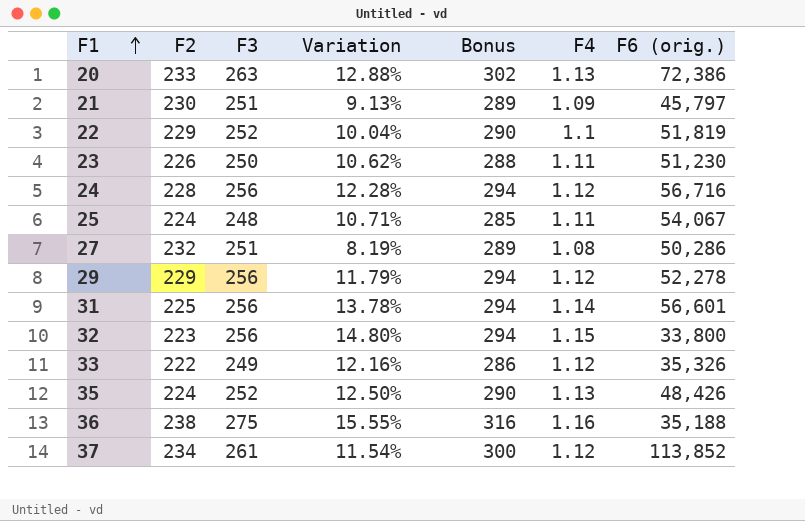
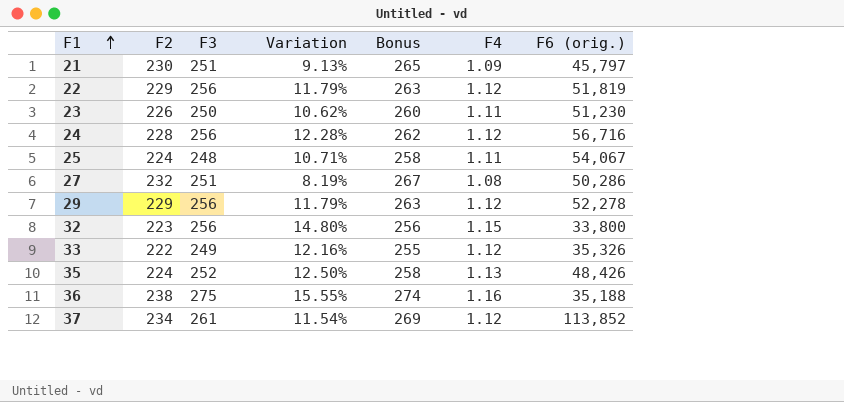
column Bonus | formula: [F3] * 1.15 -> [F2] * 1.15
row 20: 233 | 263 | 12.88% | 302 | 1.13 | 72,386 -> none
row 31: 225 | 256 | 13.78% | 294 | 1.14 | 56,601 -> none
22 | F3: 252 -> 256
22 | Variation: 10.04% -> 11.79%
22 | F4: 1.1 -> 1.12

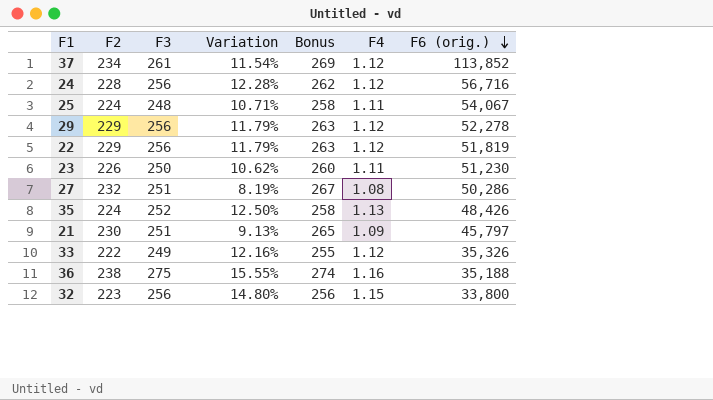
row order: F1 ascending -> F6 (orig.) descending

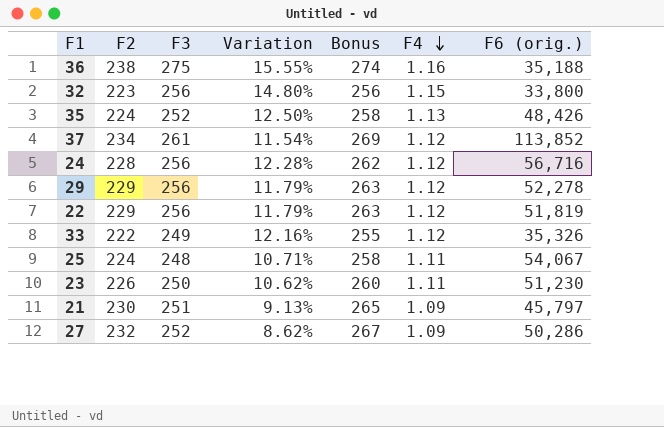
row order: F6 (orig.) descending -> F4 descending
27 | F3: 251 -> 252
27 | Variation: 8.19% -> 8.62%
27 | F4: 1.08 -> 1.09

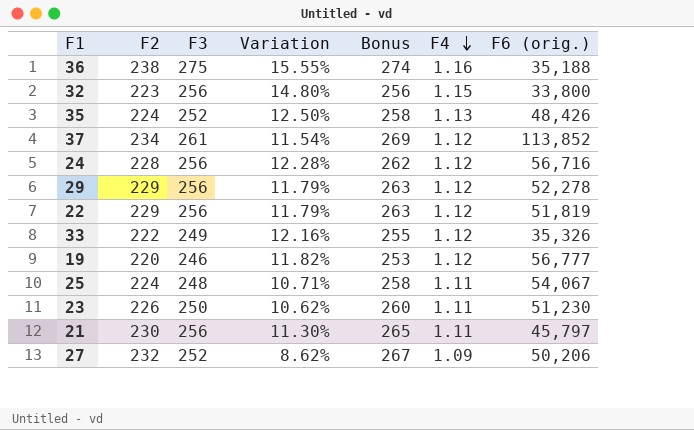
row 19: none -> 220 | 246 | 11.82% | 253 | 1.12 | 56,777
21 | F3: 251 -> 256
21 | Variation: 9.13% -> 11.30%
21 | F4: 1.09 -> 1.11
27 | F6 (orig.): 50,286 -> 50,206

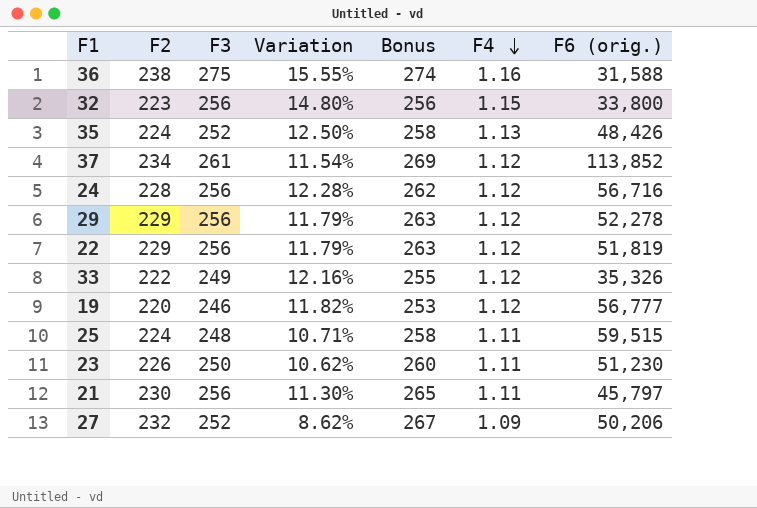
36 | F6 (orig.): 35,188 -> 31,588
25 | F6 (orig.): 54,067 -> 59,515

